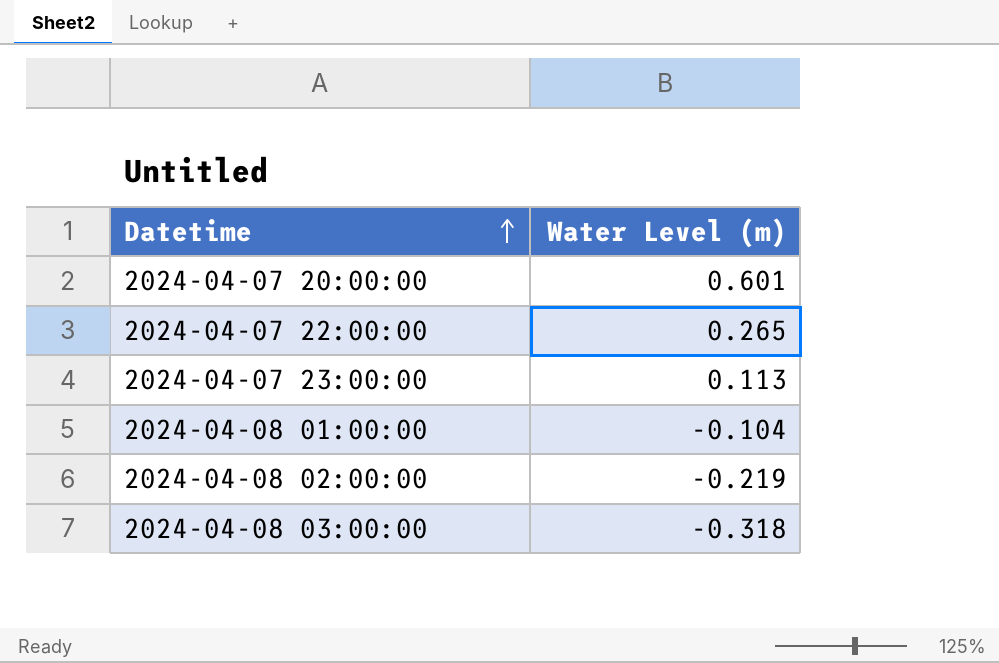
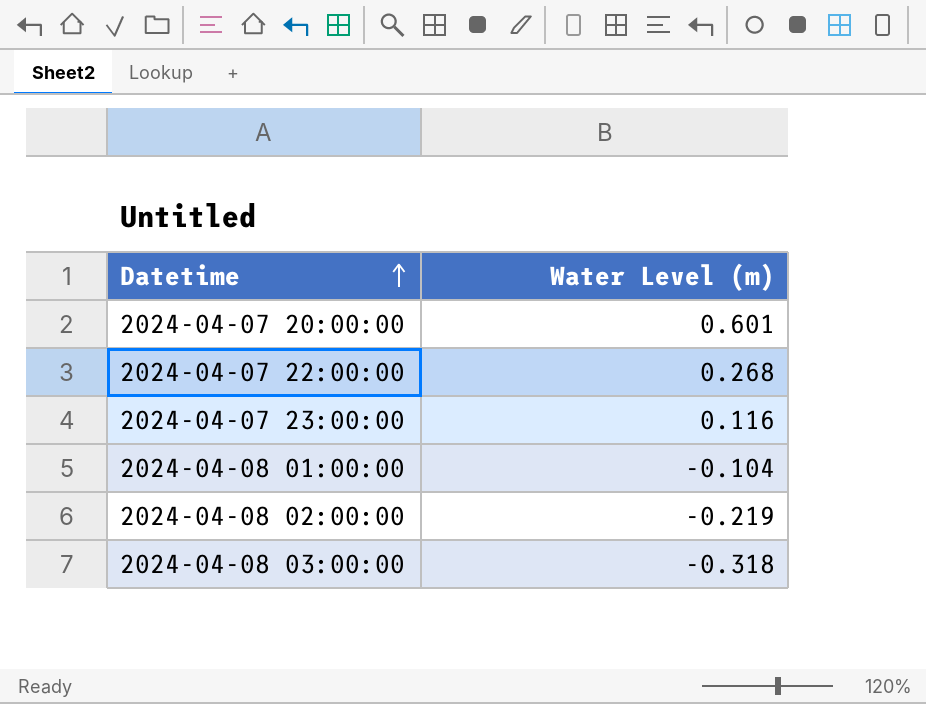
2024-04-07 22:00:00 | Water Level (m): 0.265 -> 0.268
2024-04-07 23:00:00 | Water Level (m): 0.113 -> 0.116

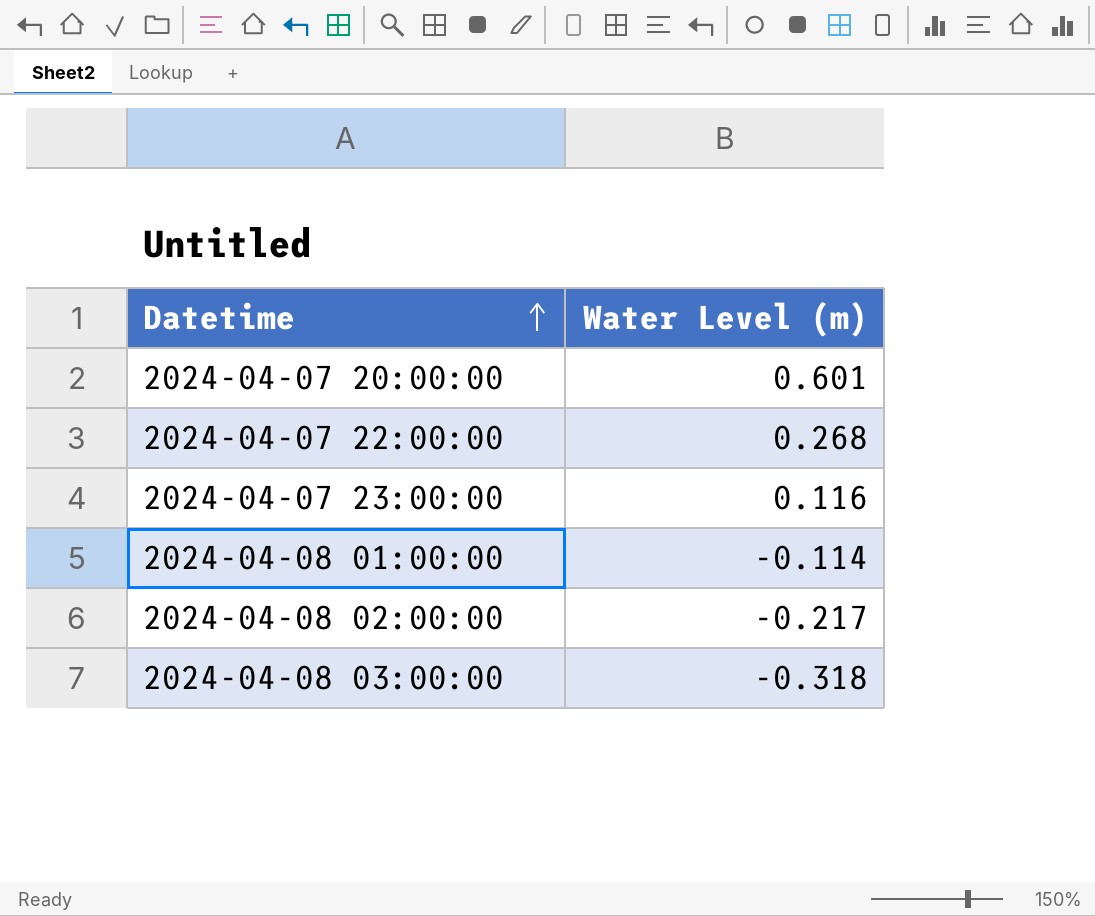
2024-04-08 01:00:00 | Water Level (m): -0.104 -> -0.114
2024-04-08 02:00:00 | Water Level (m): -0.219 -> -0.217

